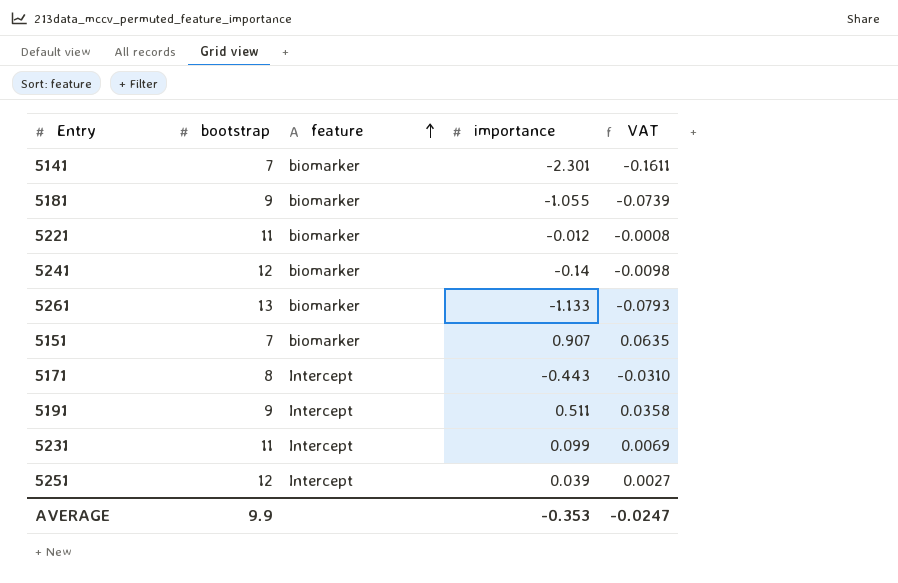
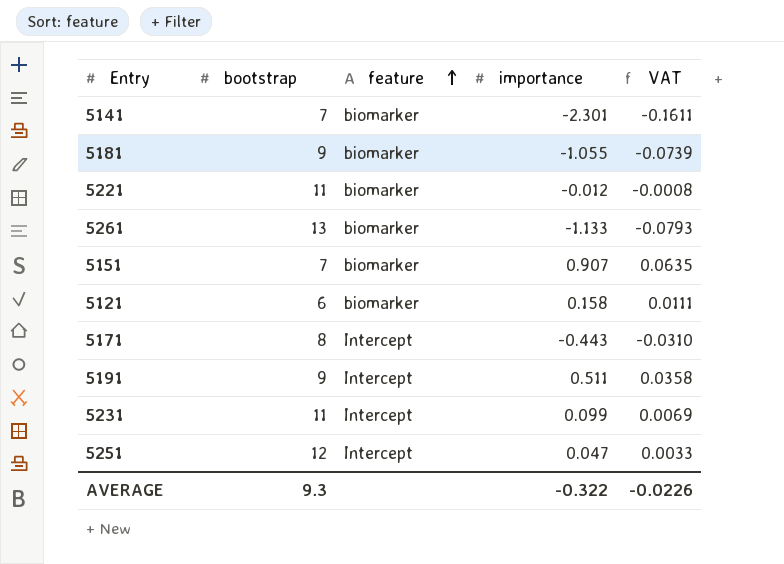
row 5241: 12 | biomarker | -0.14 | -0.0098 -> none
row 5121: none -> 6 | biomarker | 0.158 | 0.0111
5251 | importance: 0.039 -> 0.047
5251 | VAT: 0.0027 -> 0.0033
AVERAGE | bootstrap: 9.9 -> 9.3
AVERAGE | importance: -0.353 -> -0.322
AVERAGE | VAT: -0.0247 -> -0.0226

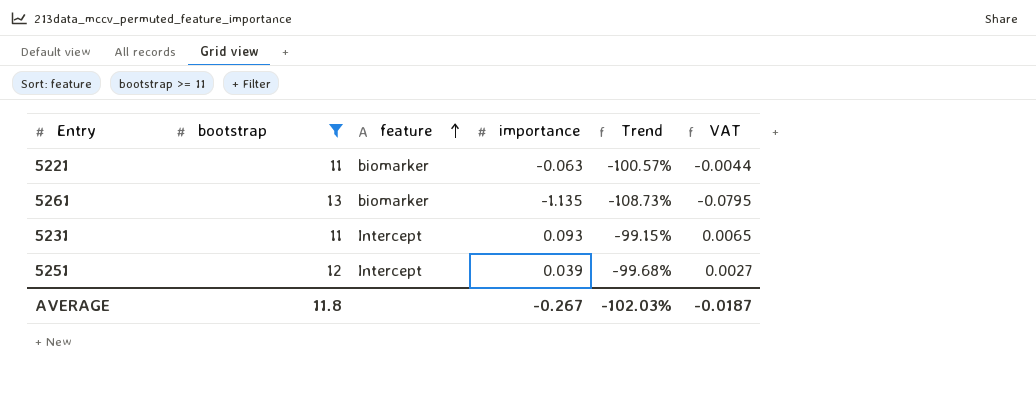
filter: none -> bootstrap >= 11
column Trend | formula: none -> ([importance] - [bootstrap]) / [bootstrap]
5221 | importance: -0.012 -> -0.063
5221 | VAT: -0.0008 -> -0.0044
5261 | importance: -1.133 -> -1.135
5261 | VAT: -0.0793 -> -0.0795
5231 | importance: 0.099 -> 0.093
5231 | VAT: 0.0069 -> 0.0065
5251 | importance: 0.047 -> 0.039
5251 | VAT: 0.0033 -> 0.0027
AVERAGE | bootstrap: 9.3 -> 11.8
AVERAGE | importance: -0.322 -> -0.267
AVERAGE | VAT: -0.0226 -> -0.0187

